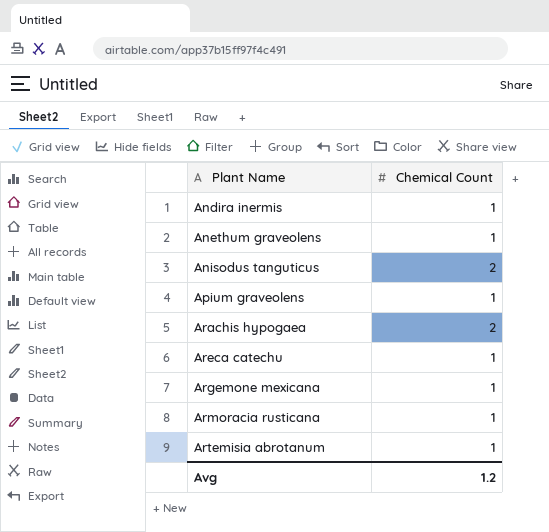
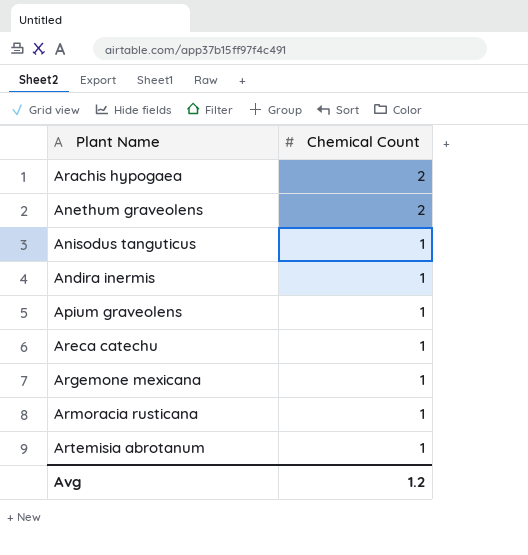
row order: Plant Name ascending -> Chemical Count descending
Anethum graveolens | Chemical Count: 1 -> 2
Anisodus tanguticus | Chemical Count: 2 -> 1

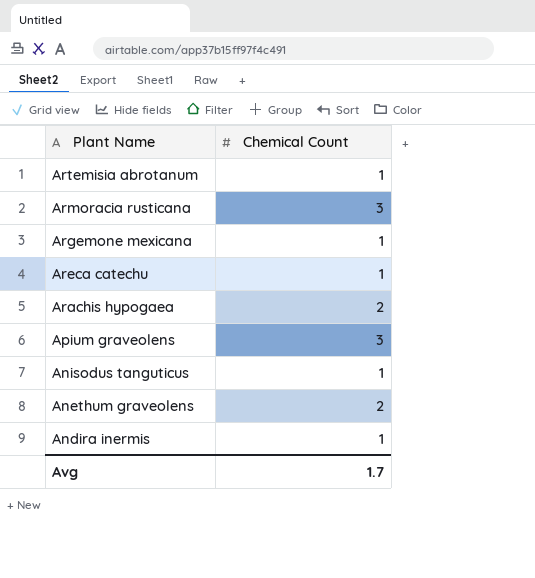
row order: Chemical Count descending -> Plant Name descending
Armoracia rusticana | Chemical Count: 1 -> 3
Apium graveolens | Chemical Count: 1 -> 3
Avg | Chemical Count: 1.2 -> 1.7

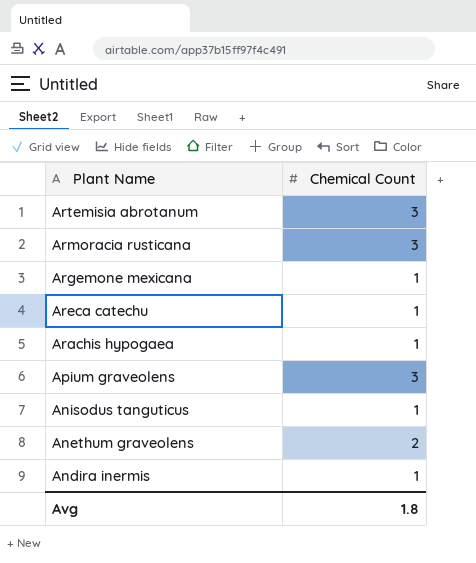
Artemisia abrotanum | Chemical Count: 1 -> 3
Arachis hypogaea | Chemical Count: 2 -> 1
Avg | Chemical Count: 1.7 -> 1.8

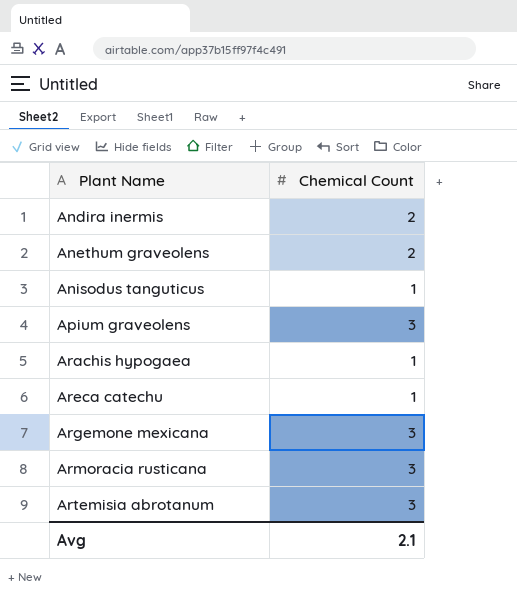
row order: Plant Name descending -> Plant Name ascending
Andira inermis | Chemical Count: 1 -> 2
Argemone mexicana | Chemical Count: 1 -> 3
Avg | Chemical Count: 1.8 -> 2.1

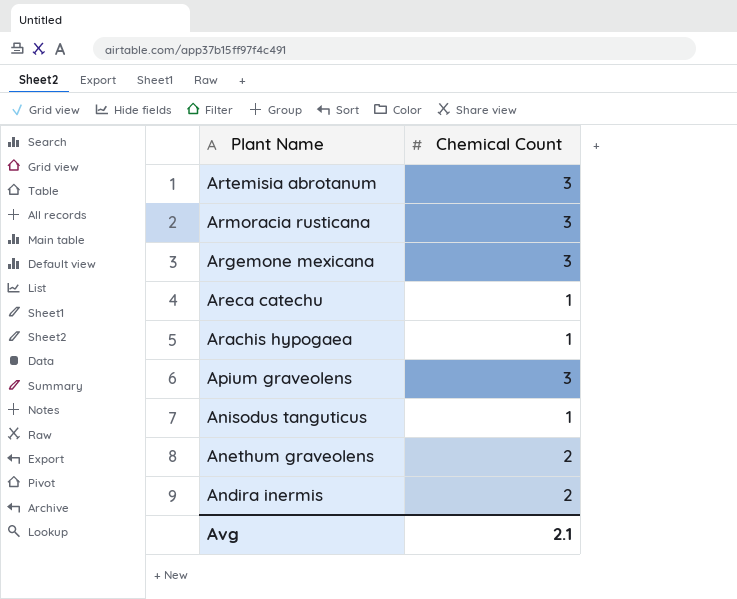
row order: Plant Name ascending -> Plant Name descending

